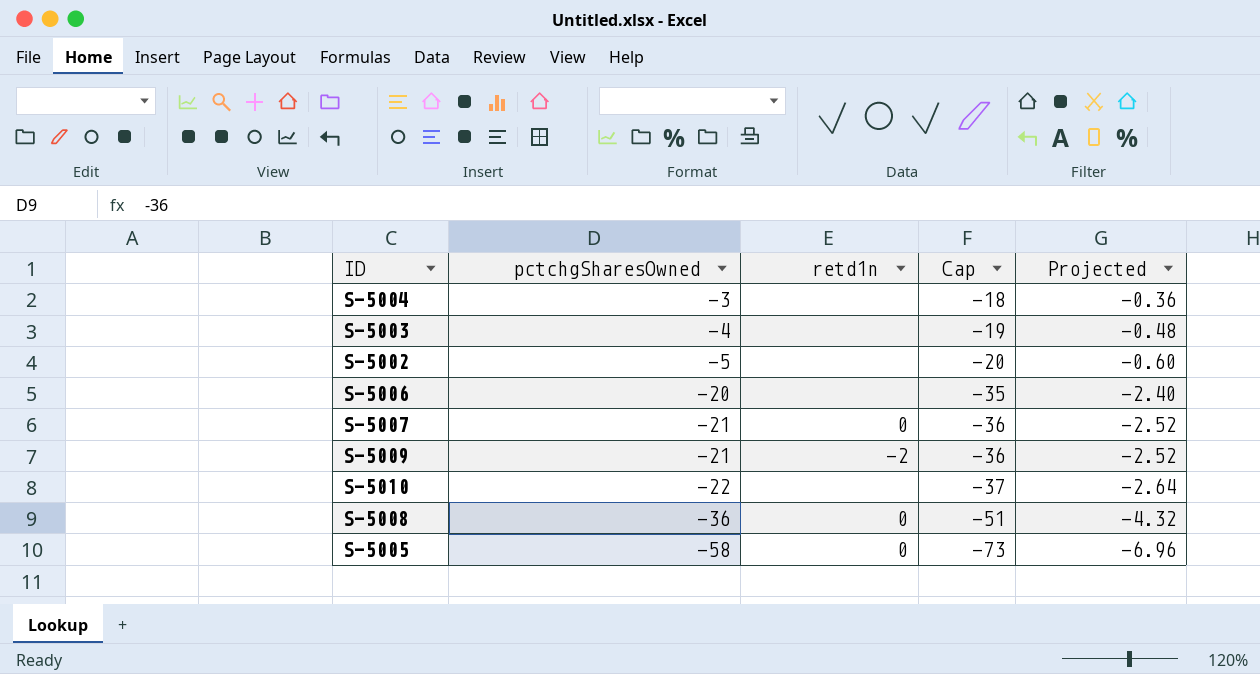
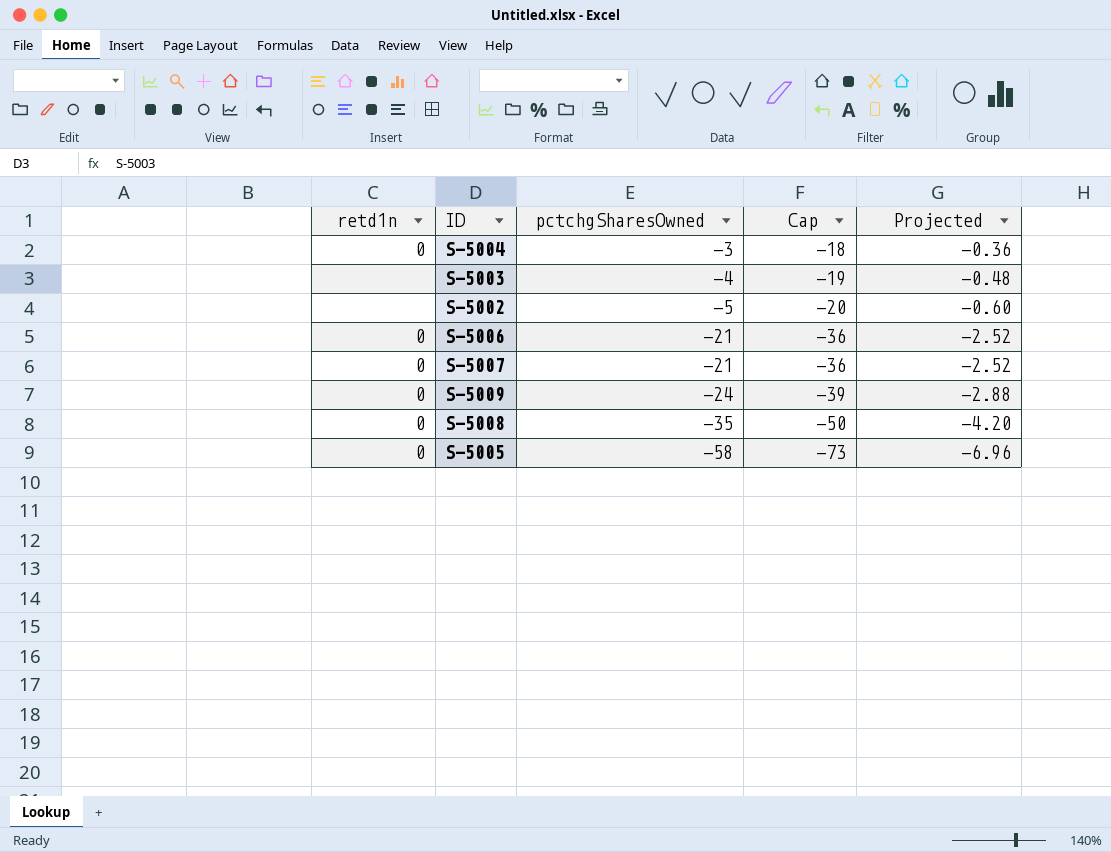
column retd1n | position: 3 -> 1
row S-5010: -22 | none | -37 | -2.64 -> none
S-5004 | retd1n: none -> 0
S-5006 | retd1n: none -> 0
S-5006 | pctchgSharesOwned: -20 -> -21
S-5006 | Cap: -35 -> -36
S-5006 | Projected: -2.40 -> -2.52
S-5009 | retd1n: -2 -> 0
S-5009 | pctchgSharesOwned: -21 -> -24
S-5009 | Cap: -36 -> -39
S-5009 | Projected: -2.52 -> -2.88
S-5008 | pctchgSharesOwned: -36 -> -35
S-5008 | Cap: -51 -> -50
S-5008 | Projected: -4.32 -> -4.20

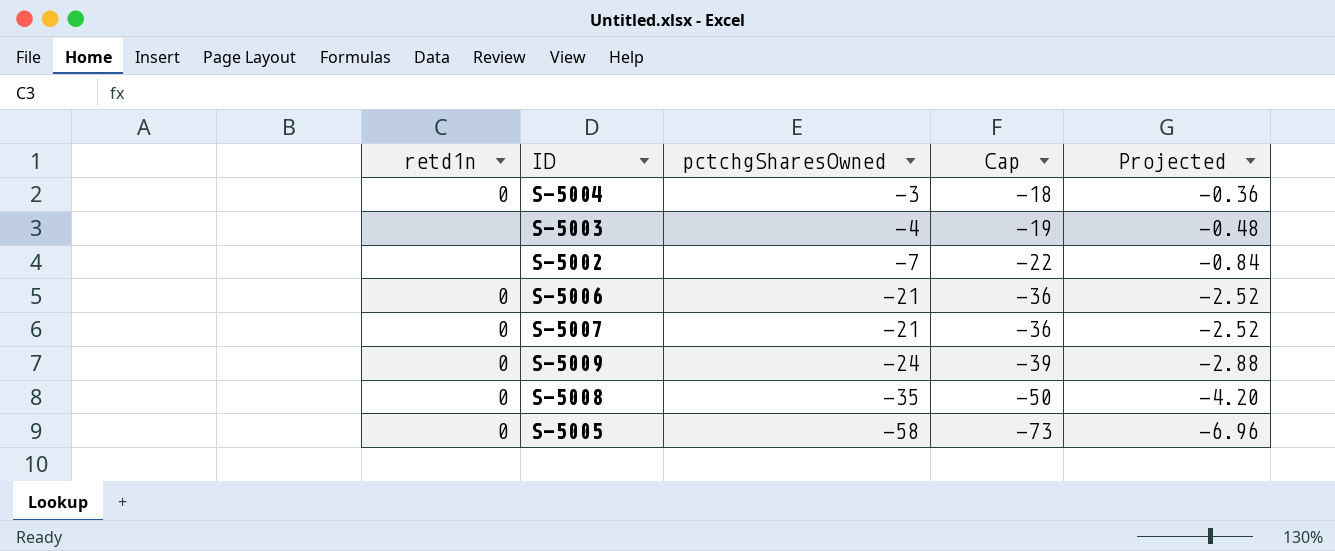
S-5002 | pctchgSharesOwned: -5 -> -7
S-5002 | Cap: -20 -> -22
S-5002 | Projected: -0.60 -> -0.84

